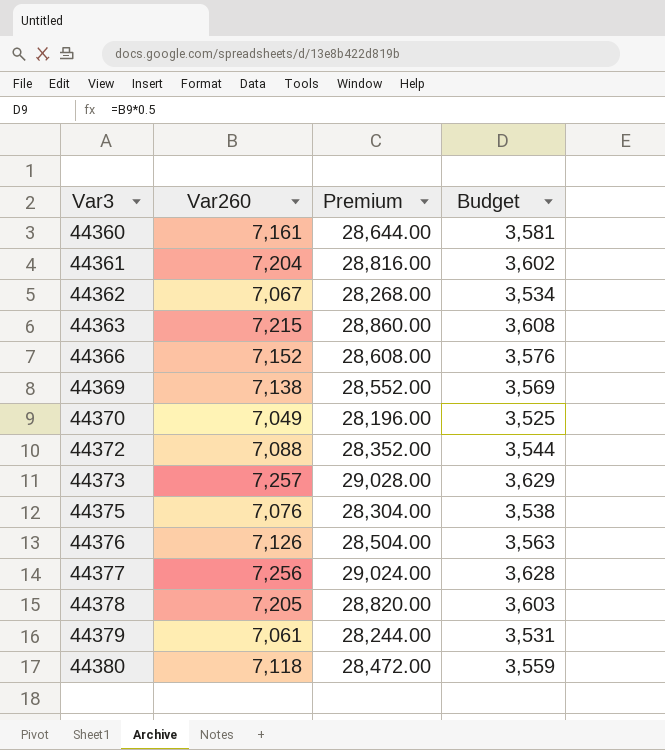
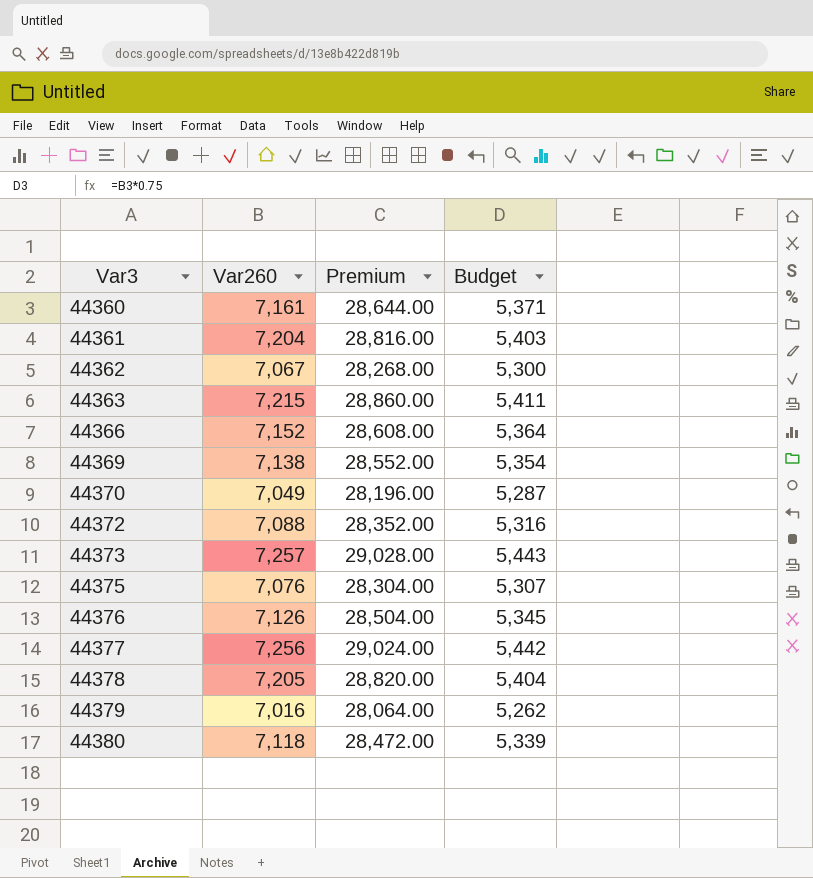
column Budget | formula: [Var260] * 0.5 -> [Var260] * 0.75
44379 | Var260: 7,061 -> 7,016
44379 | Premium: 28,244.00 -> 28,064.00

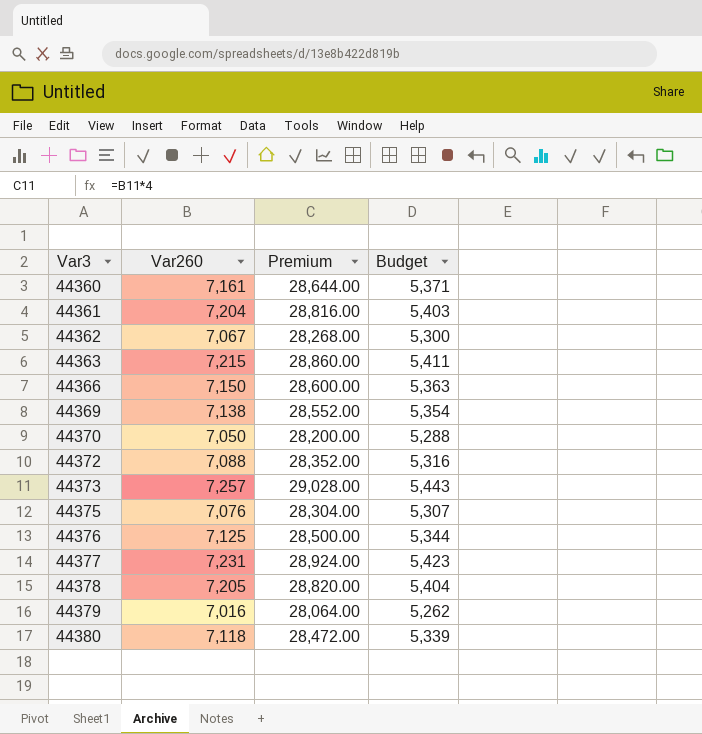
44366 | Var260: 7,152 -> 7,150
44366 | Premium: 28,608.00 -> 28,600.00
44366 | Budget: 5,364 -> 5,363
44370 | Var260: 7,049 -> 7,050
44370 | Premium: 28,196.00 -> 28,200.00
44370 | Budget: 5,287 -> 5,288
44376 | Var260: 7,126 -> 7,125
44376 | Premium: 28,504.00 -> 28,500.00
44376 | Budget: 5,345 -> 5,344
44377 | Var260: 7,256 -> 7,231
44377 | Premium: 29,024.00 -> 28,924.00
44377 | Budget: 5,442 -> 5,423

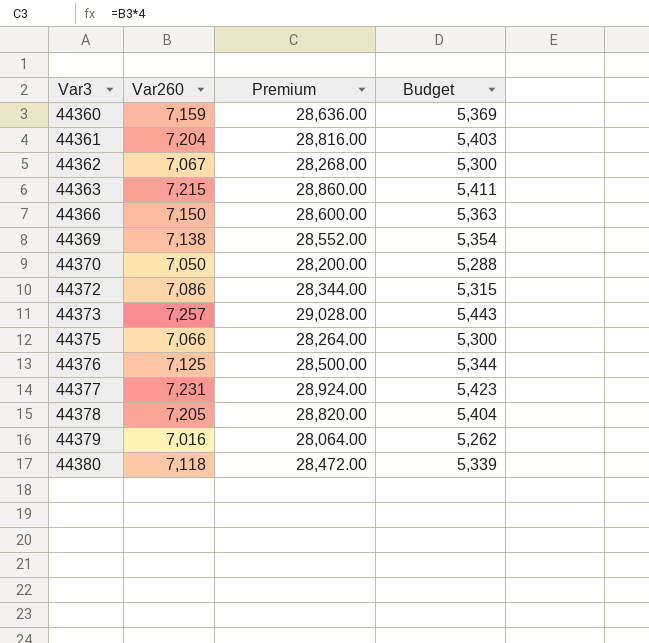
44360 | Var260: 7,161 -> 7,159
44360 | Premium: 28,644.00 -> 28,636.00
44360 | Budget: 5,371 -> 5,369
44372 | Var260: 7,088 -> 7,086
44372 | Premium: 28,352.00 -> 28,344.00
44372 | Budget: 5,316 -> 5,315
44375 | Var260: 7,076 -> 7,066
44375 | Premium: 28,304.00 -> 28,264.00
44375 | Budget: 5,307 -> 5,300

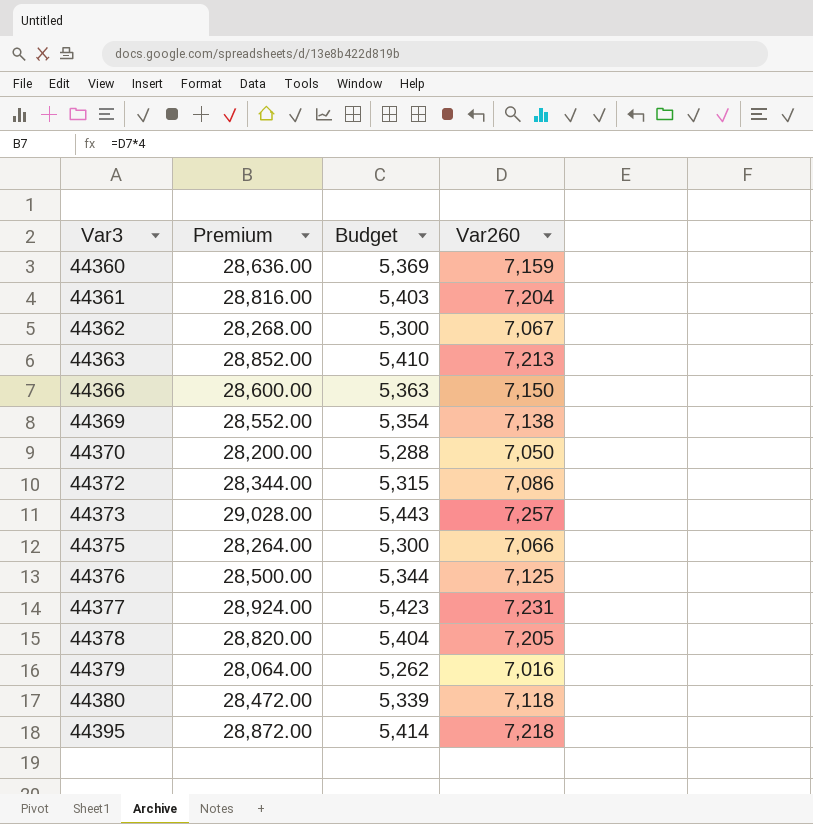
column Var260 | position: 2 -> 4
44363 | Premium: 28,860.00 -> 28,852.00
44363 | Budget: 5,411 -> 5,410
44363 | Var260: 7,215 -> 7,213
row 44395: none -> 28,872.00 | 5,414 | 7,218

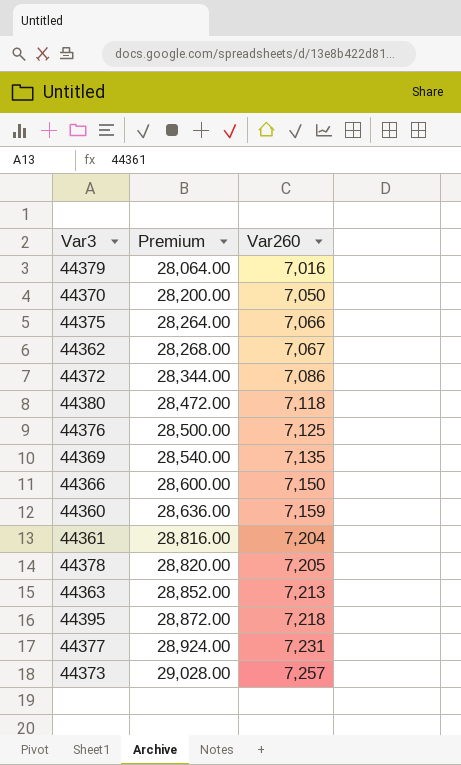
row order: Var3 ascending -> Premium ascending
column Budget | formula: [Var260] * 0.75 -> none
44369 | Premium: 28,552.00 -> 28,540.00
44369 | Var260: 7,138 -> 7,135

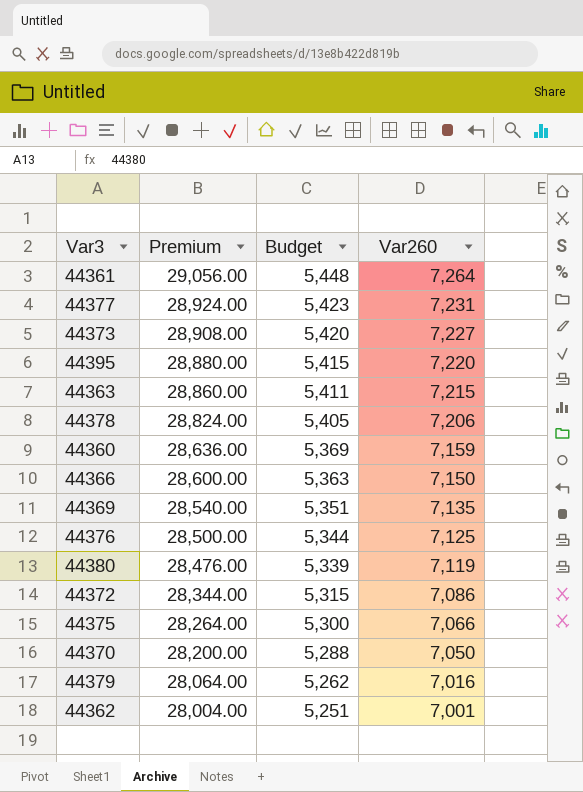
row order: Premium ascending -> Premium descending
column Budget | formula: none -> [Var260] * 0.75
44361 | Premium: 28,816.00 -> 29,056.00
44361 | Var260: 7,204 -> 7,264
44373 | Premium: 29,028.00 -> 28,908.00
44373 | Var260: 7,257 -> 7,227
44395 | Premium: 28,872.00 -> 28,880.00
44395 | Var260: 7,218 -> 7,220
44363 | Premium: 28,852.00 -> 28,860.00
44363 | Var260: 7,213 -> 7,215
44378 | Premium: 28,820.00 -> 28,824.00
44378 | Var260: 7,205 -> 7,206
44380 | Premium: 28,472.00 -> 28,476.00
44380 | Var260: 7,118 -> 7,119
44362 | Premium: 28,268.00 -> 28,004.00
44362 | Var260: 7,067 -> 7,001

